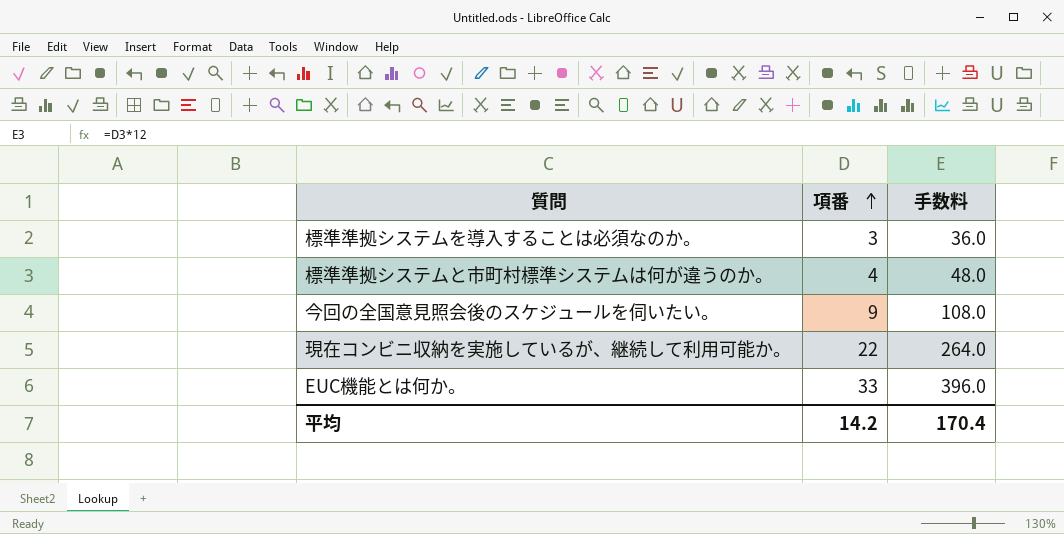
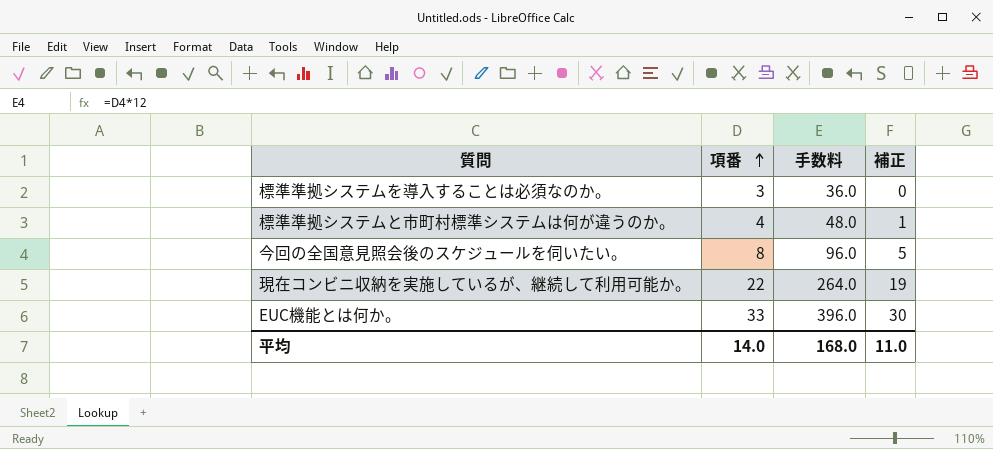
column 補正 | formula: none -> [項番] - 3
今回の全国意見照会後のスケジュールを伺いたい。 | 項番: 9 -> 8
今回の全国意見照会後のスケジュールを伺いたい。 | 手数料: 108.0 -> 96.0
平均 | 項番: 14.2 -> 14.0
平均 | 手数料: 170.4 -> 168.0

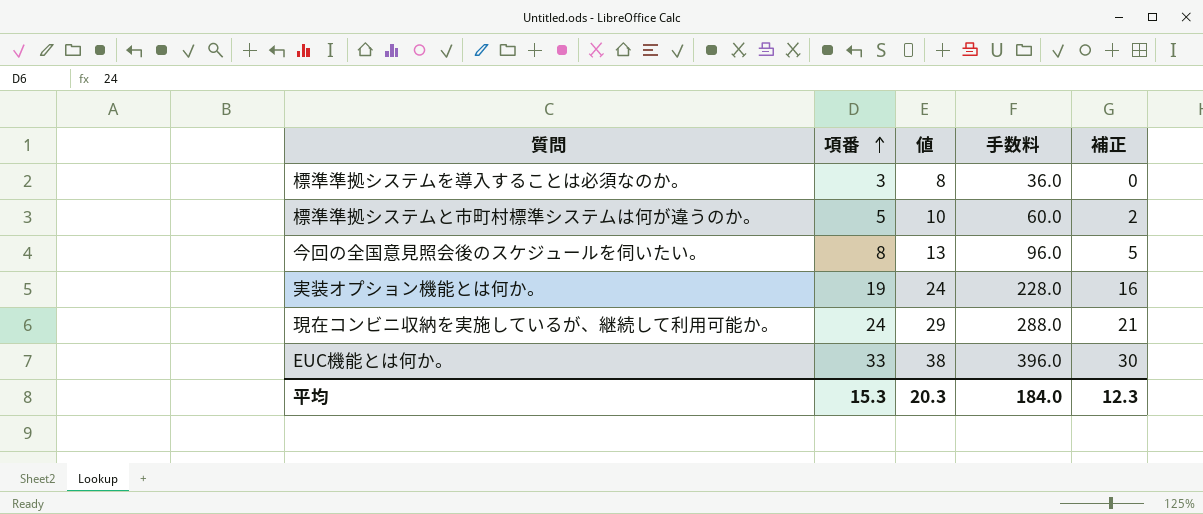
column 値 | formula: none -> [項番] + 5
標準準拠システムと市町村標準システムは何が違うのか。 | 項番: 4 -> 5
標準準拠システムと市町村標準システムは何が違うのか。 | 手数料: 48.0 -> 60.0
標準準拠システムと市町村標準システムは何が違うのか。 | 補正: 1 -> 2
row 実装オプション機能とは何か。: none -> 19 | 24 | 228.0 | 16
現在コンビニ収納を実施しているが、継続して利用可能か。 | 項番: 22 -> 24
現在コンビニ収納を実施しているが、継続して利用可能か。 | 手数料: 264.0 -> 288.0
現在コンビニ収納を実施しているが、継続して利用可能か。 | 補正: 19 -> 21
平均 | 項番: 14.0 -> 15.3
平均 | 手数料: 168.0 -> 184.0
平均 | 補正: 11.0 -> 12.3

